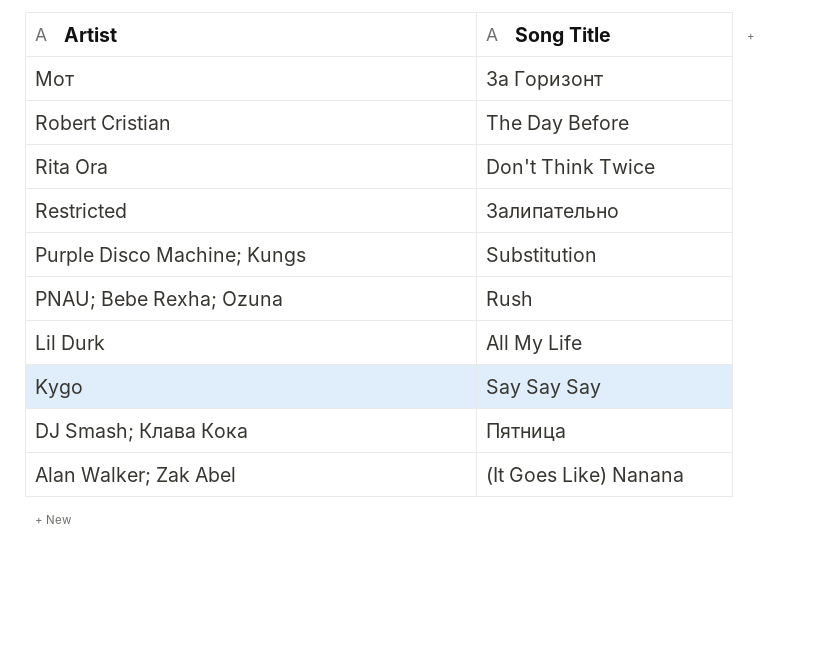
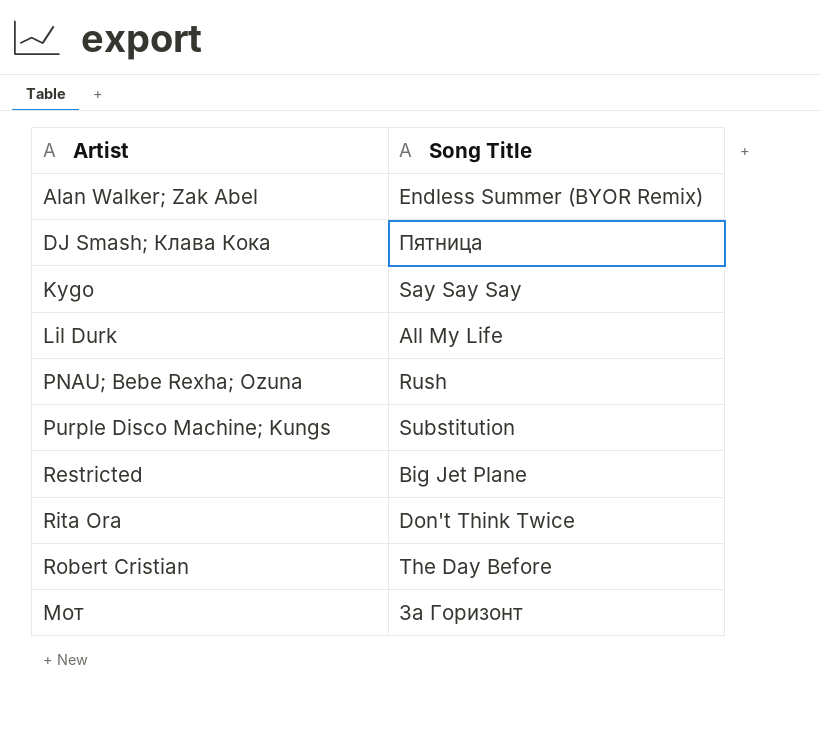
row order: Artist descending -> Artist ascending
Alan Walker; Zak Abel | Song Title: (It Goes Like) Nanana -> Endless Summer (BYOR Remix)
Restricted | Song Title: Залипательно -> Big Jet Plane

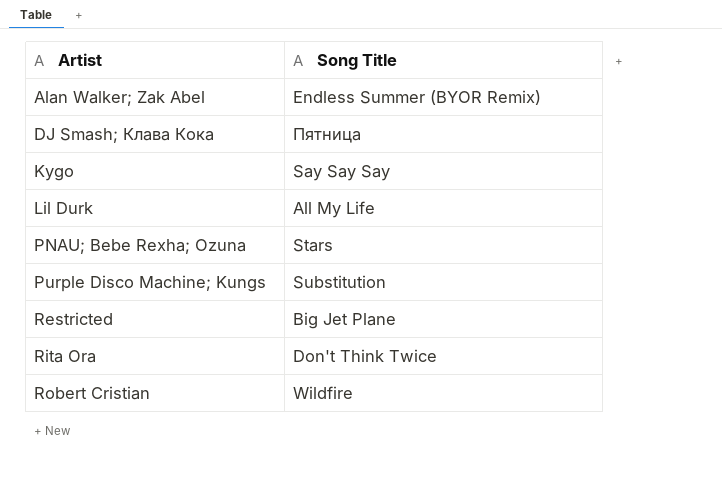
row Мот: За Горизонт -> none
PNAU; Bebe Rexha; Ozuna | Song Title: Rush -> Stars
Robert Cristian | Song Title: The Day Before -> Wildfire

